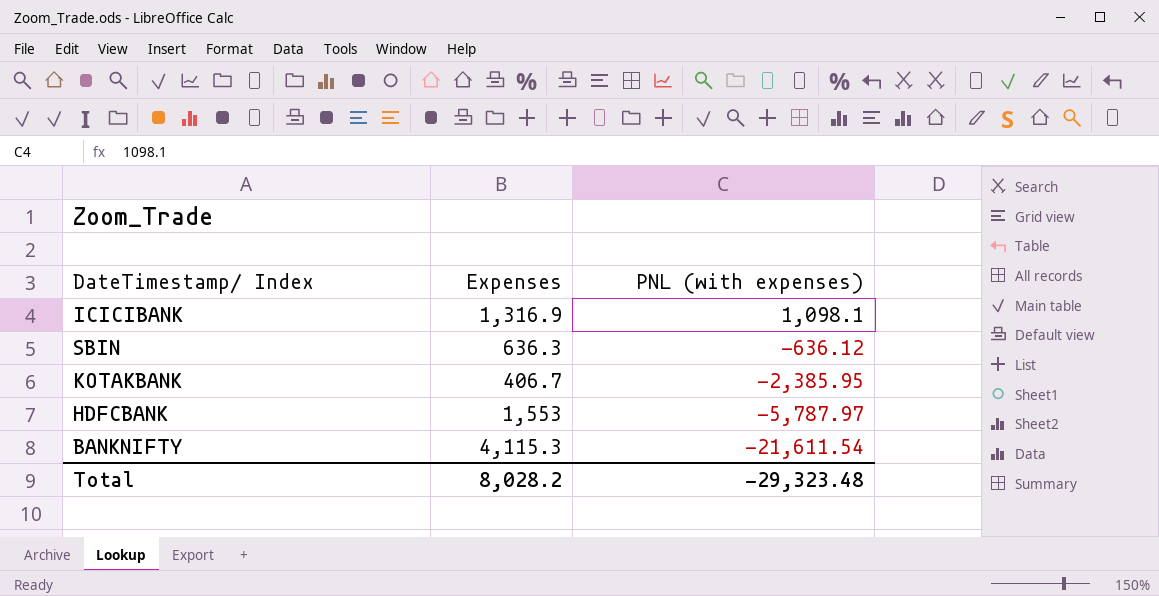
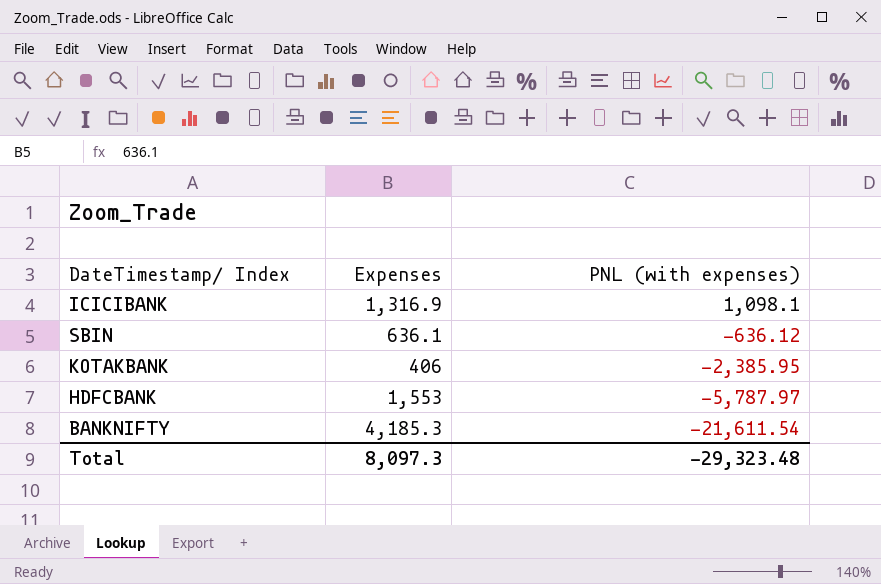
SBIN | Expenses: 636.3 -> 636.1
KOTAKBANK | Expenses: 406.7 -> 406
BANKNIFTY | Expenses: 4,115.3 -> 4,185.3
Total | Expenses: 8,028.2 -> 8,097.3

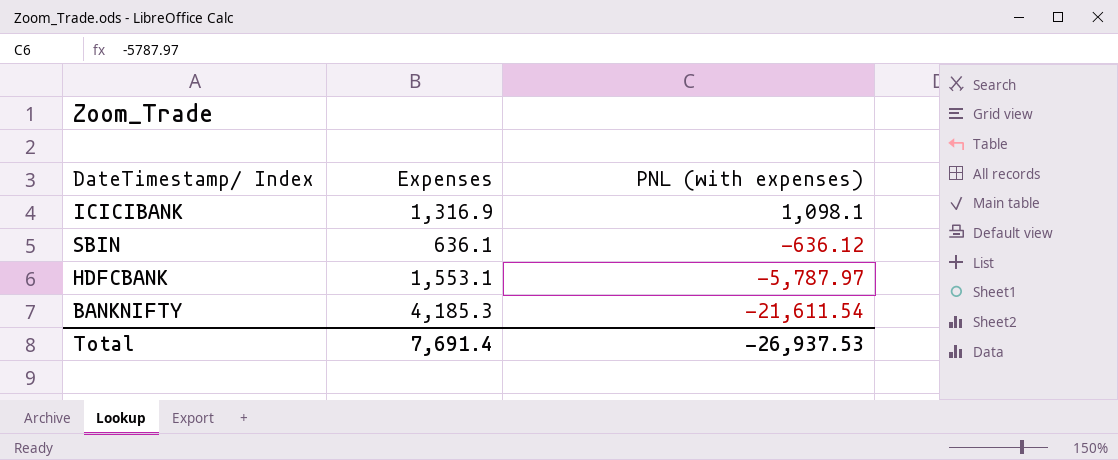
row KOTAKBANK: 406 | -2,385.95 -> none
HDFCBANK | Expenses: 1,553 -> 1,553.1
Total | Expenses: 8,097.3 -> 7,691.4
Total | PNL (with expenses): -29,323.48 -> -26,937.53

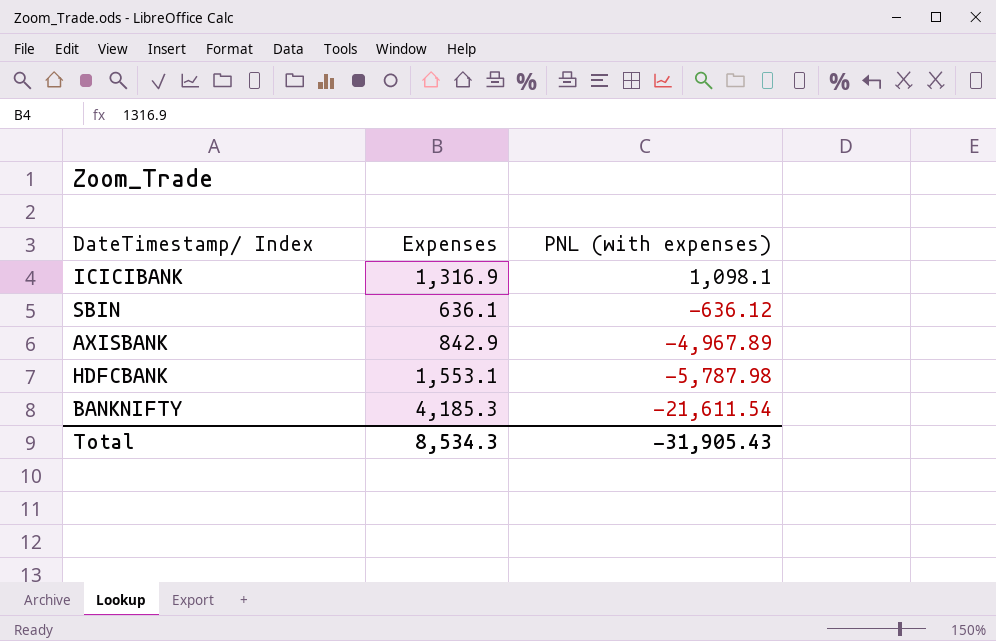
row AXISBANK: none -> 842.9 | -4,967.89
HDFCBANK | PNL (with expenses): -5,787.97 -> -5,787.98
Total | Expenses: 7,691.4 -> 8,534.3
Total | PNL (with expenses): -26,937.53 -> -31,905.43

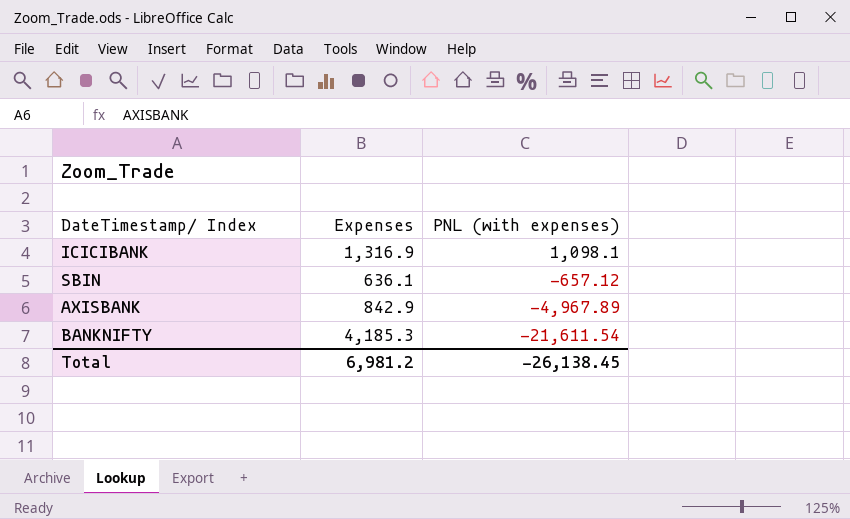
row HDFCBANK: 1,553.1 | -5,787.98 -> none
SBIN | PNL (with expenses): -636.12 -> -657.12
Total | Expenses: 8,534.3 -> 6,981.2
Total | PNL (with expenses): -31,905.43 -> -26,138.45

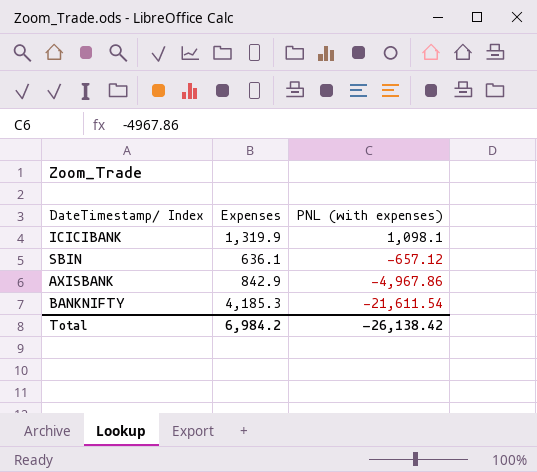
ICICIBANK | Expenses: 1,316.9 -> 1,319.9
AXISBANK | PNL (with expenses): -4,967.89 -> -4,967.86
Total | Expenses: 6,981.2 -> 6,984.2
Total | PNL (with expenses): -26,138.45 -> -26,138.42

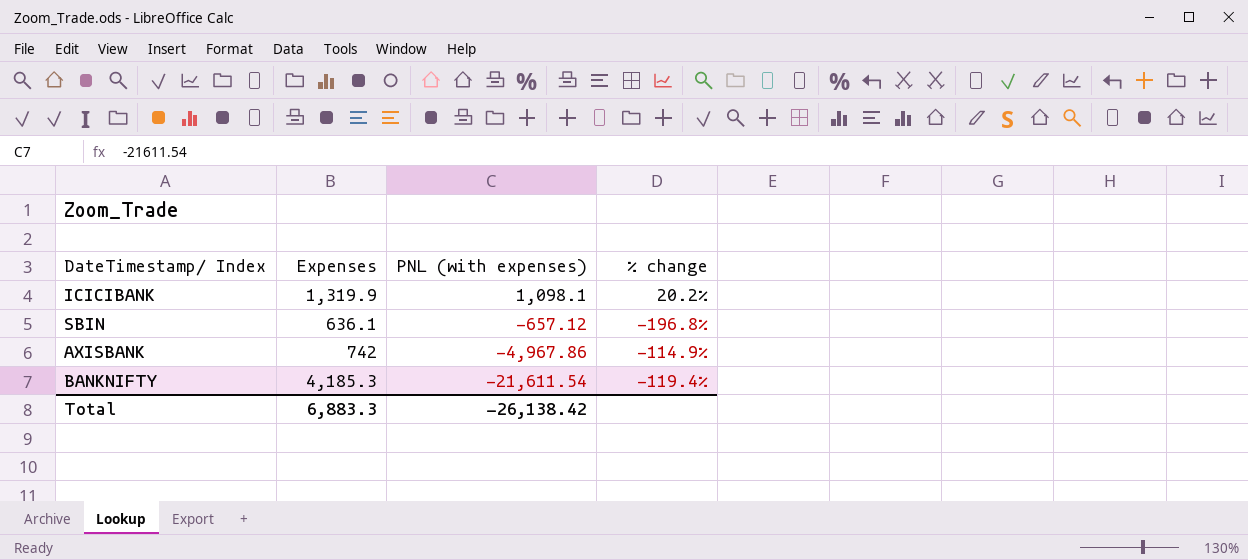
column % change | formula: none -> ([Expenses] - [PNL (with expenses)]) / [PNL (with expenses)]
AXISBANK | Expenses: 842.9 -> 742
Total | Expenses: 6,984.2 -> 6,883.3

